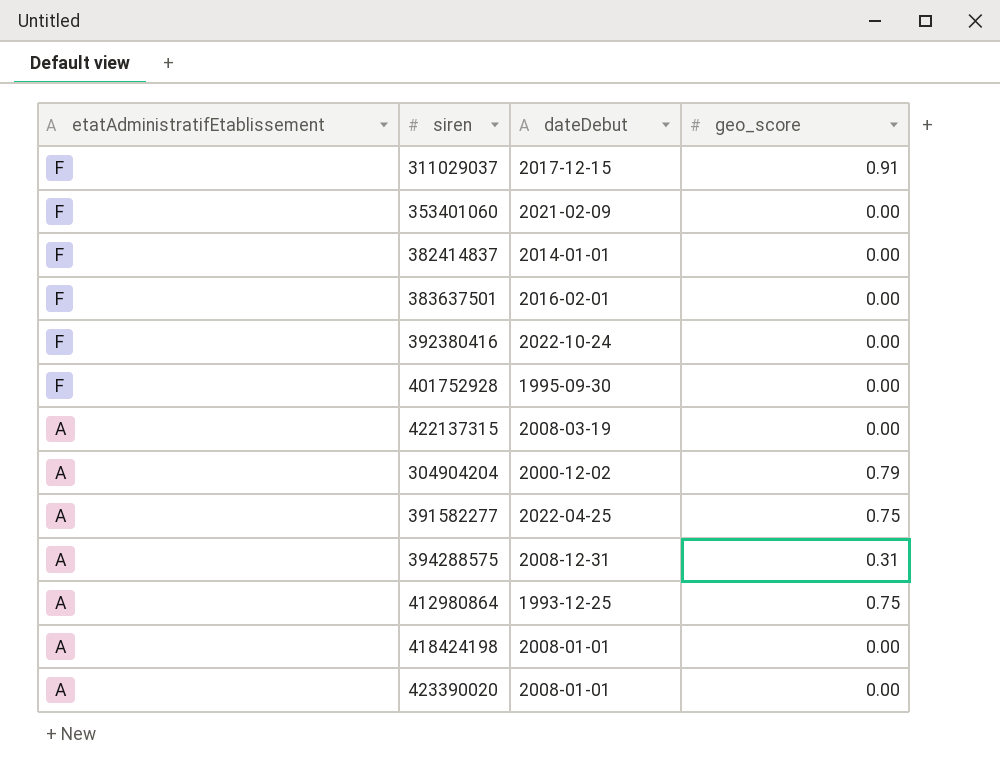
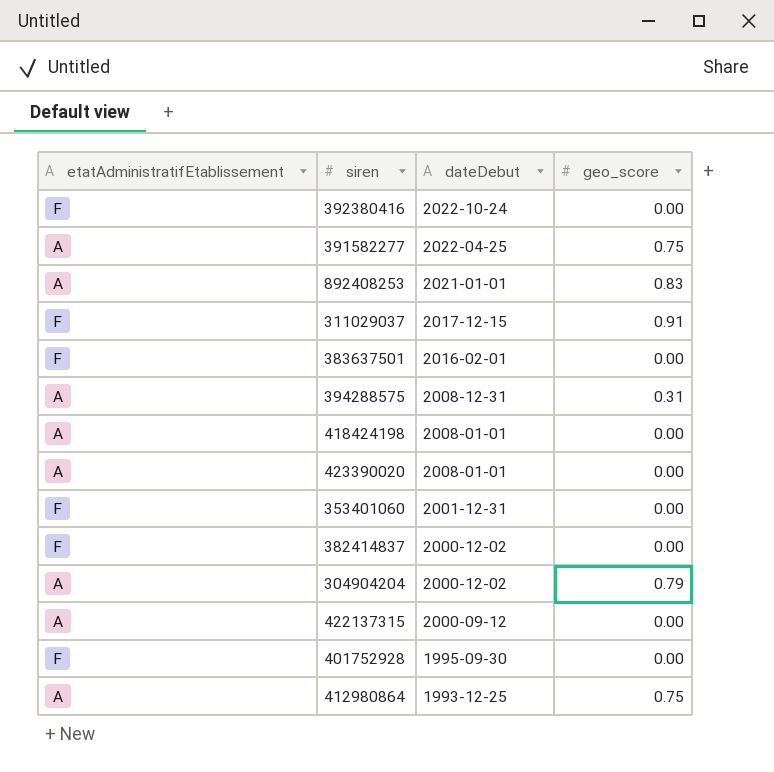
row order: etatAdministratifEtablissement descending -> dateDebut descending
row 892408253: none -> A | 2021-01-01 | 0.83
353401060 | dateDebut: 2021-02-09 -> 2001-12-31
382414837 | dateDebut: 2014-01-01 -> 2000-12-02
422137315 | dateDebut: 2008-03-19 -> 2000-09-12

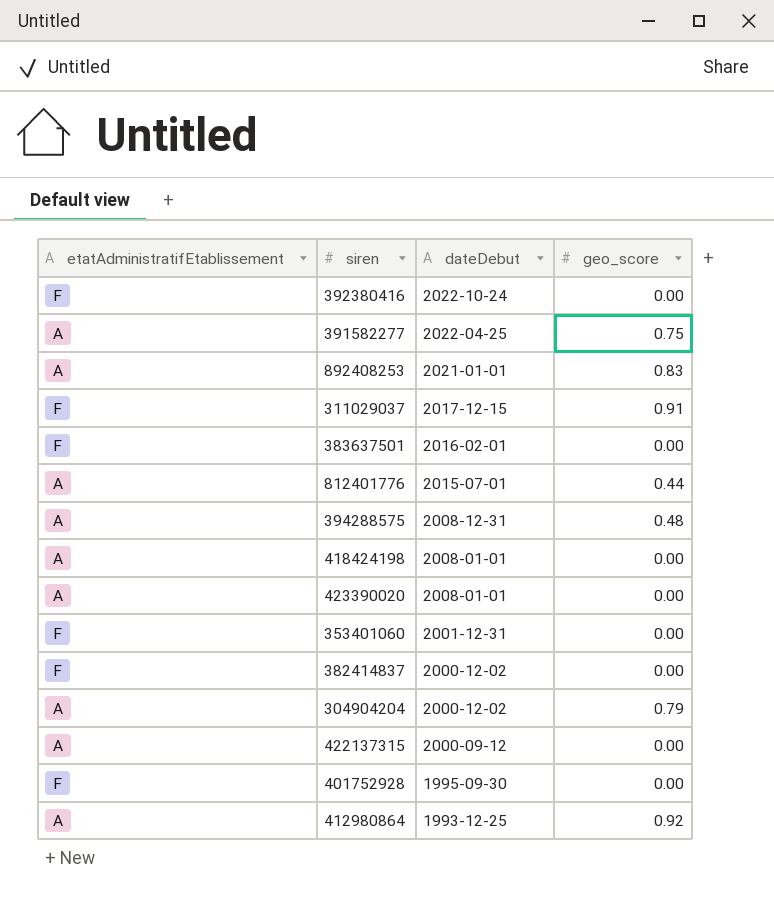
row 812401776: none -> A | 2015-07-01 | 0.44
394288575 | geo_score: 0.31 -> 0.48
412980864 | geo_score: 0.75 -> 0.92

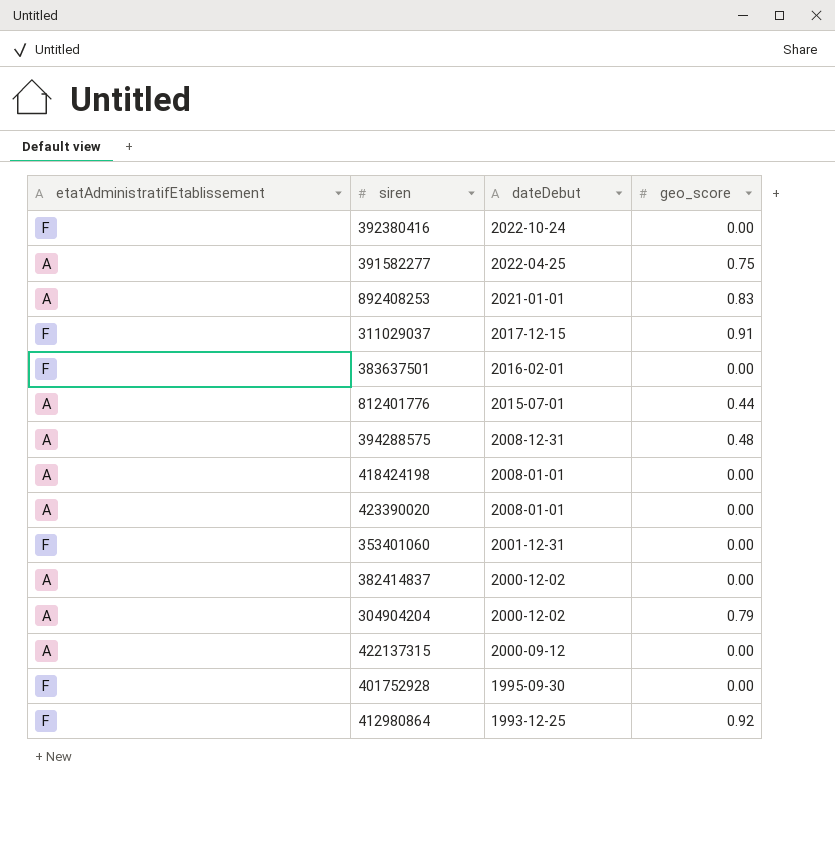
382414837 | etatAdministratifEtablissement: F -> A
412980864 | etatAdministratifEtablissement: A -> F

